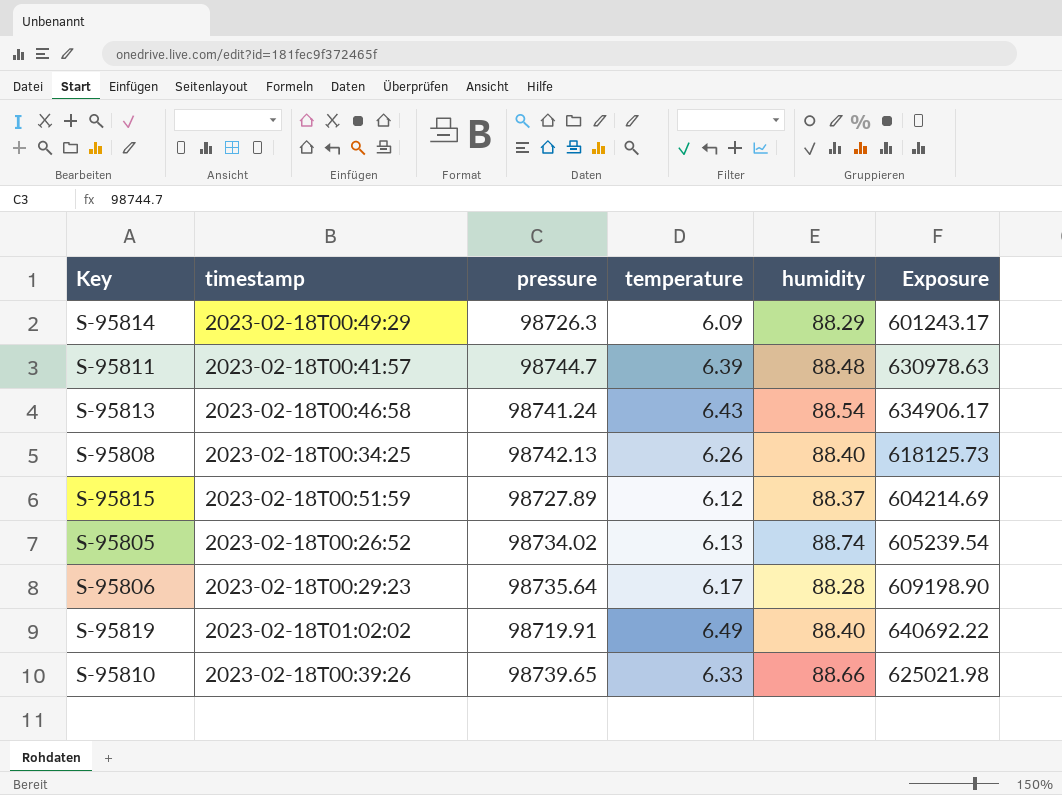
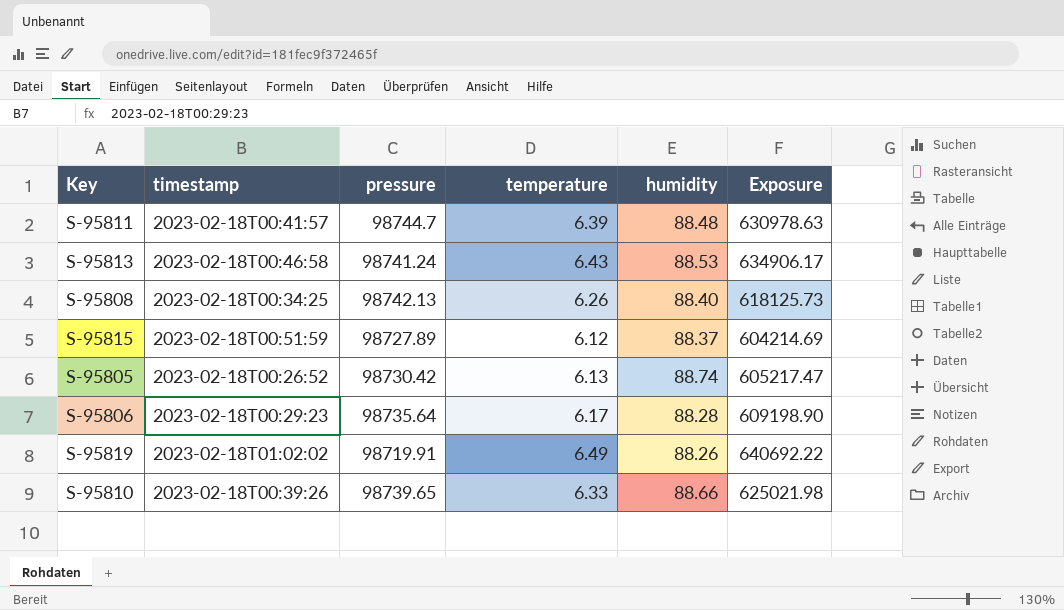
row S-95814: 2023-02-18T00:49:29 | 98726.3 | 6.09 | 88.29 | 601243.17 -> none
S-95813 | humidity: 88.54 -> 88.53
S-95805 | pressure: 98734.02 -> 98730.42
S-95805 | Exposure: 605239.54 -> 605217.47
S-95819 | humidity: 88.40 -> 88.26

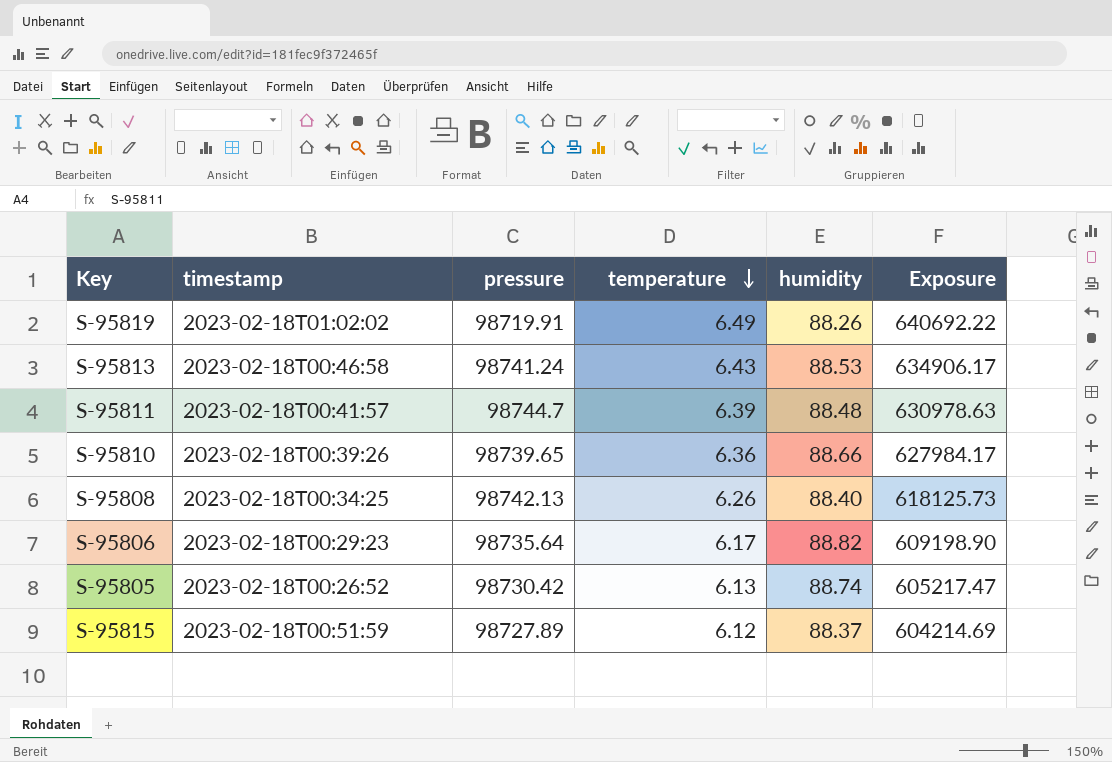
row order: none -> temperature descending
S-95810 | temperature: 6.33 -> 6.36
S-95810 | Exposure: 625021.98 -> 627984.17
S-95806 | humidity: 88.28 -> 88.82

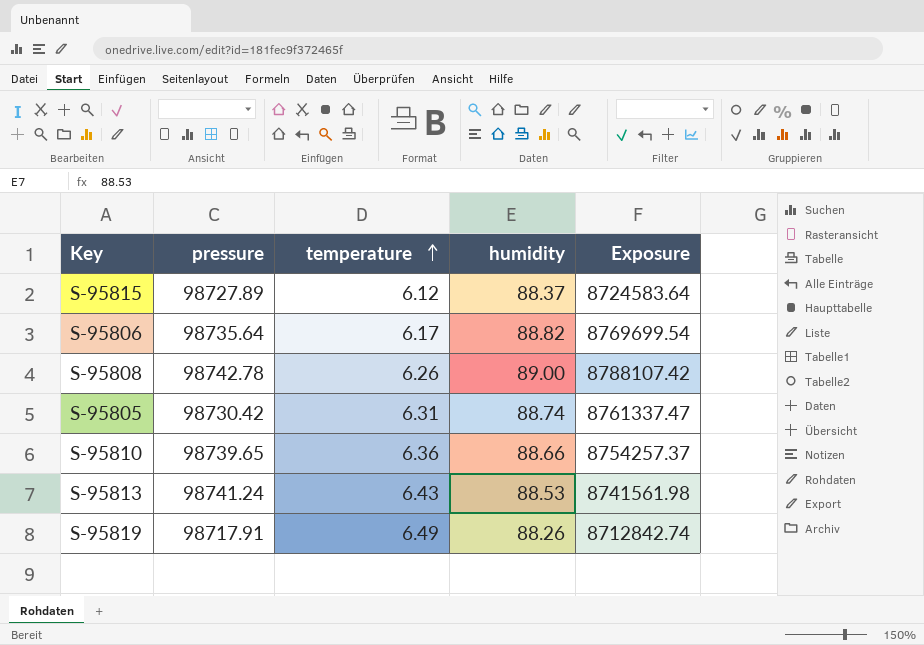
row order: temperature descending -> temperature ascending
column timestamp | position: 2 -> none
column Exposure | formula: [pressure] * [temperature] -> [pressure] * [humidity]
row S-95811: 2023-02-18T00:41:57 | 98744.7 | 6.39 | 88.48 | 630978.63 -> none
S-95808 | pressure: 98742.13 -> 98742.78
S-95808 | humidity: 88.40 -> 89.00
S-95805 | temperature: 6.13 -> 6.31
S-95819 | pressure: 98719.91 -> 98717.91

